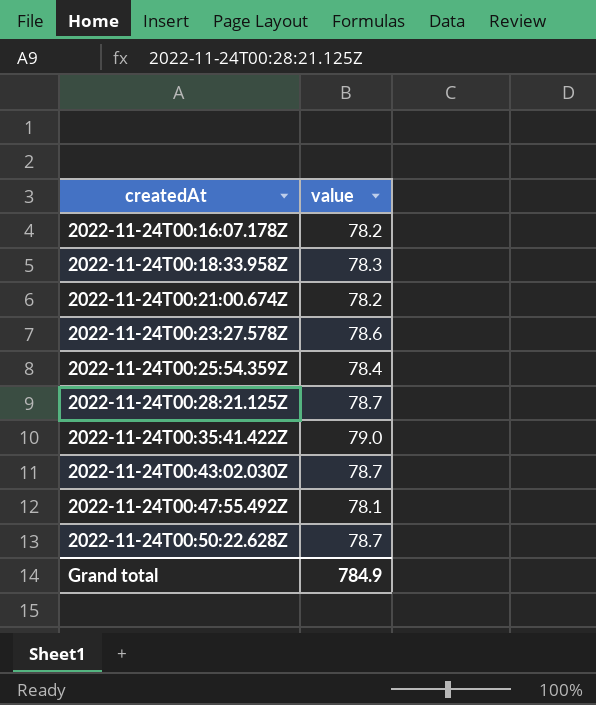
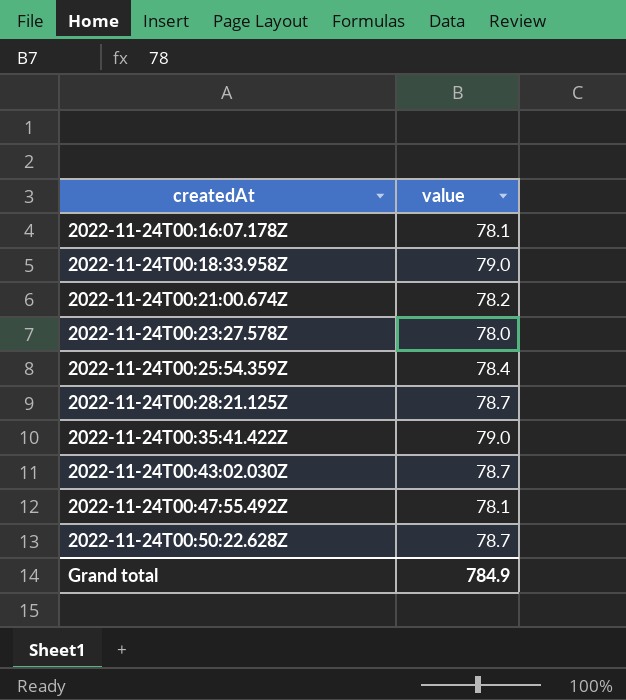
2022-11-24T00:16:07.178Z | value: 78.2 -> 78.1
2022-11-24T00:18:33.958Z | value: 78.3 -> 79.0
2022-11-24T00:23:27.578Z | value: 78.6 -> 78.0

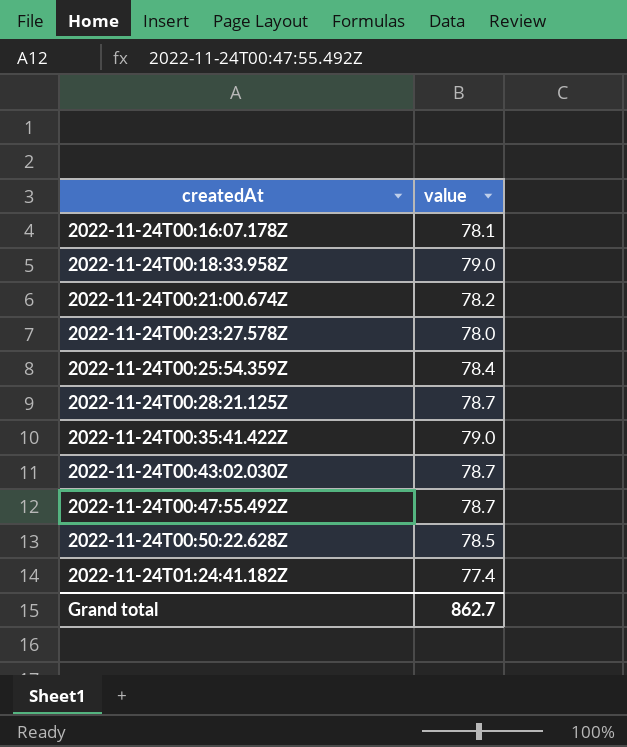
2022-11-24T00:47:55.492Z | value: 78.1 -> 78.7
2022-11-24T00:50:22.628Z | value: 78.7 -> 78.5
row 2022-11-24T01:24:41.182Z: none -> 77.4
Grand total | value: 784.9 -> 862.7

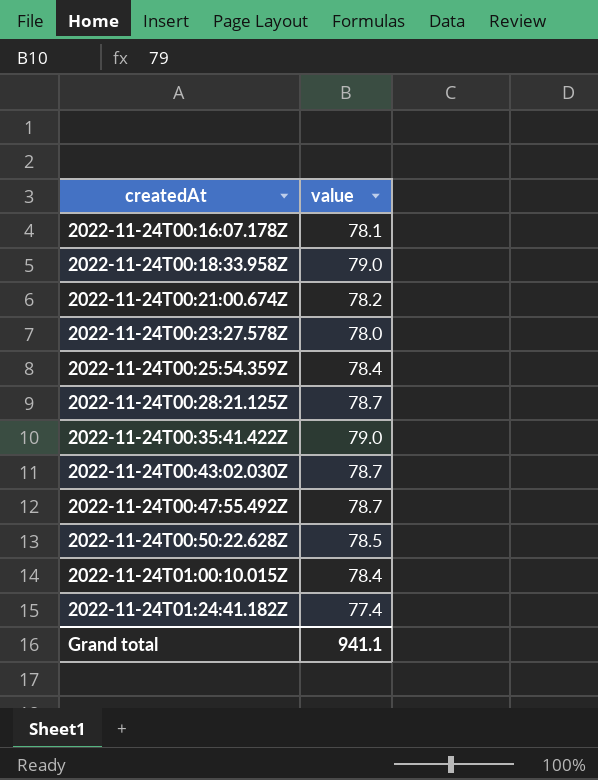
row 2022-11-24T01:00:10.015Z: none -> 78.4
Grand total | value: 862.7 -> 941.1

